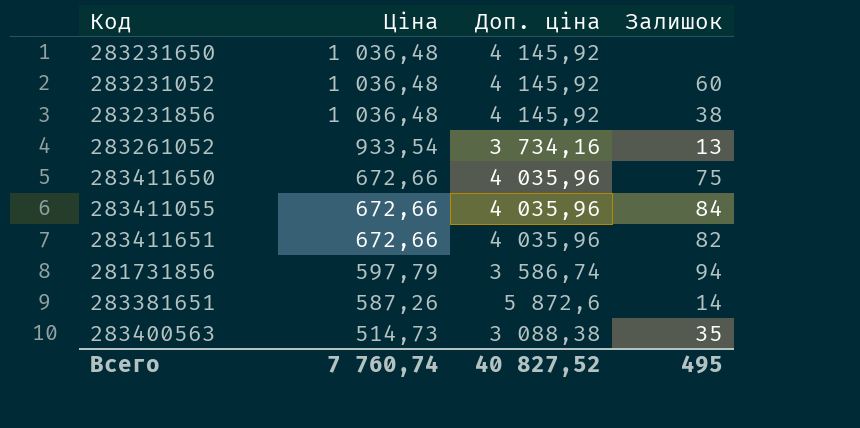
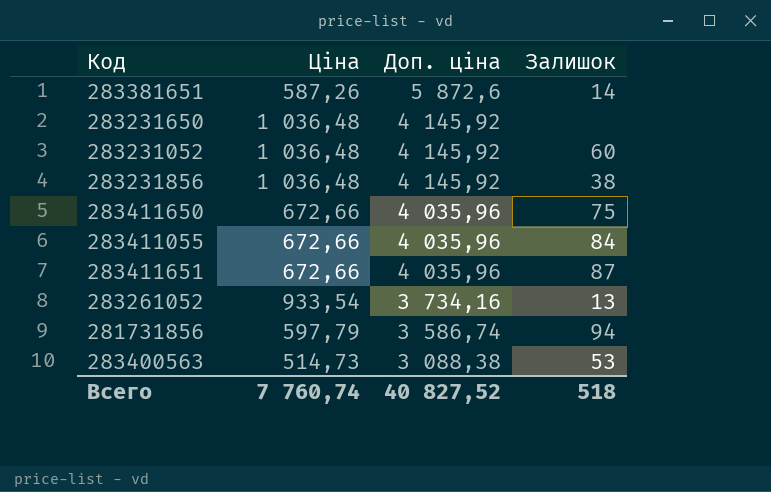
row order: Ціна descending -> Доп. ціна descending
283411651 | Залишок: 82 -> 87
283400563 | Залишок: 35 -> 53
Всего | Залишок: 495 -> 518

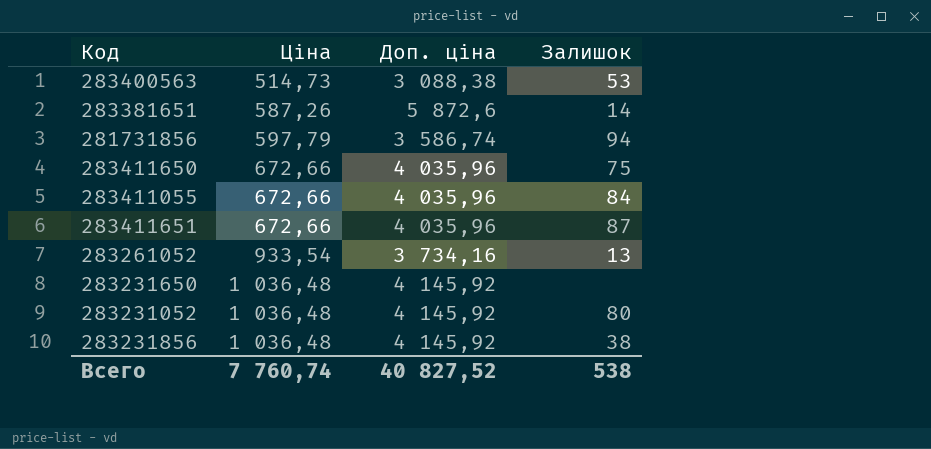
row order: Доп. ціна descending -> Ціна ascending
283231052 | Залишок: 60 -> 80
Всего | Залишок: 518 -> 538

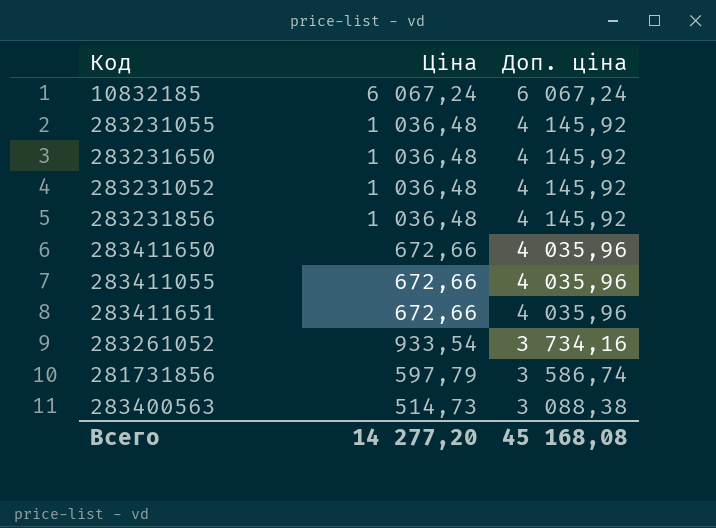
row order: Ціна ascending -> Доп. ціна descending
column Залишок | position: 4 -> none
row 283381651: 587,26 | 5 872,6 | 14 -> none
row 10832185: none -> 6 067,24 | 6 067,24
row 283231055: none -> 1 036,48 | 4 145,92
Всего | Ціна: 7 760,74 -> 14 277,20
Всего | Доп. ціна: 40 827,52 -> 45 168,08

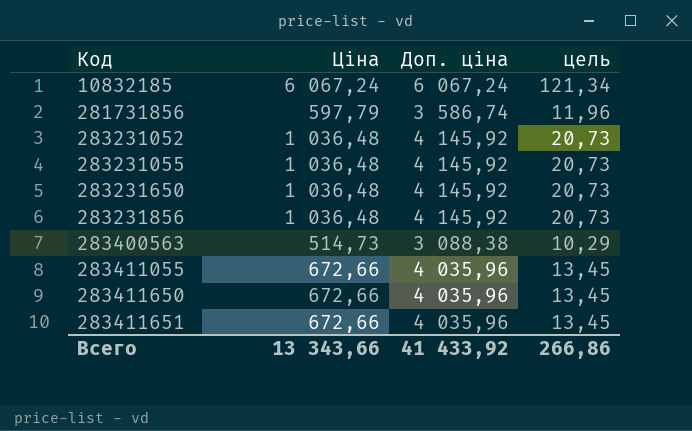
row order: Доп. ціна descending -> Код ascending
column цель | formula: none -> [Ціна] * 0,02
row 283261052: 933,54 | 3 734,16 -> none
Всего | Ціна: 14 277,20 -> 13 343,66
Всего | Доп. ціна: 45 168,08 -> 41 433,92

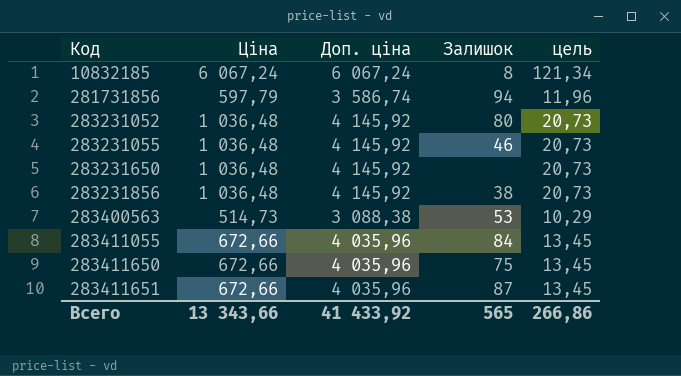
column Залишок | position: none -> 4

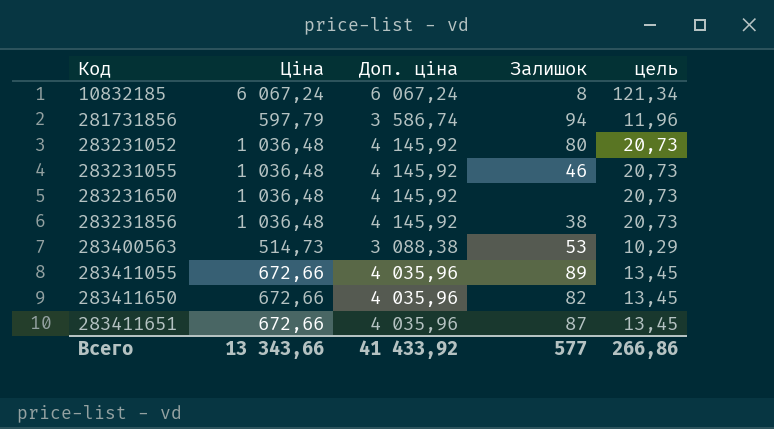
283411055 | Залишок: 84 -> 89
283411650 | Залишок: 75 -> 82
Всего | Залишок: 565 -> 577

